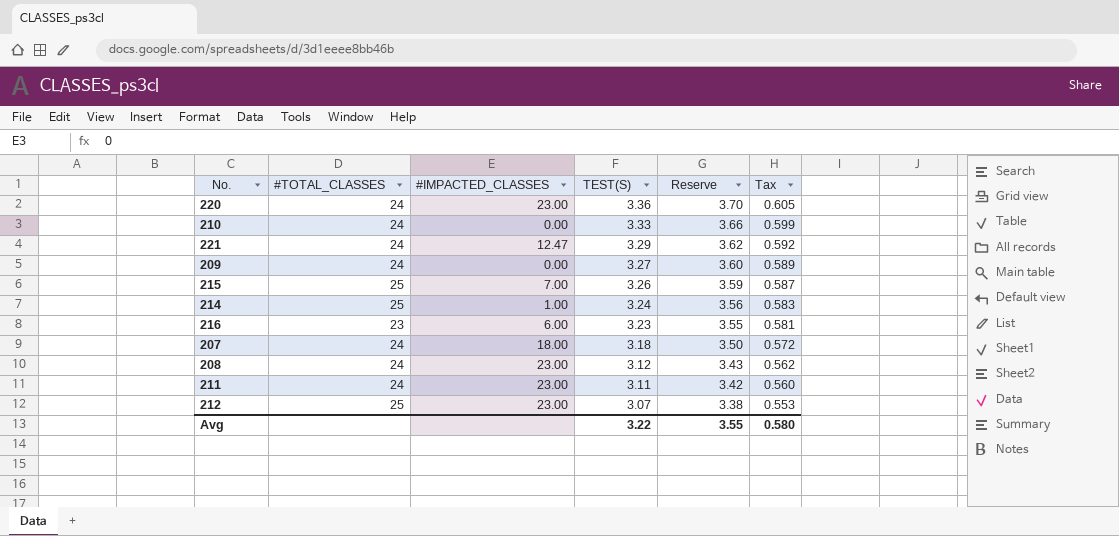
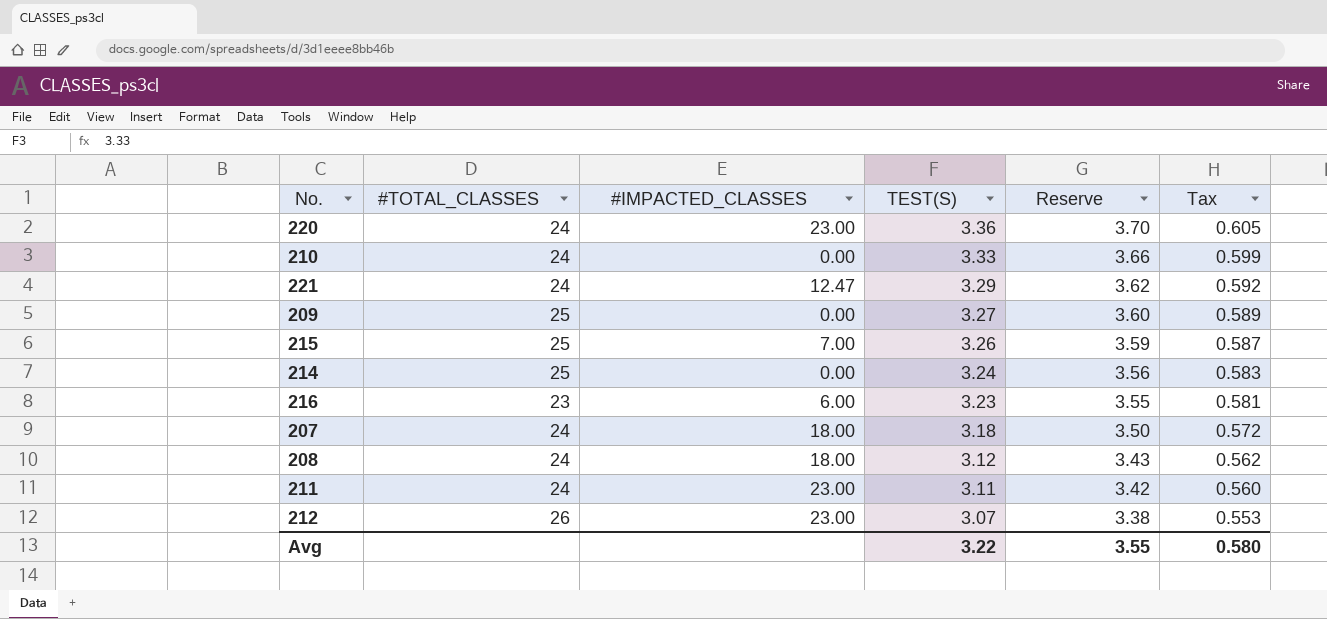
209 | #TOTAL_CLASSES: 24 -> 25
214 | #IMPACTED_CLASSES: 1.00 -> 0.00
208 | #IMPACTED_CLASSES: 23.00 -> 18.00
212 | #TOTAL_CLASSES: 25 -> 26

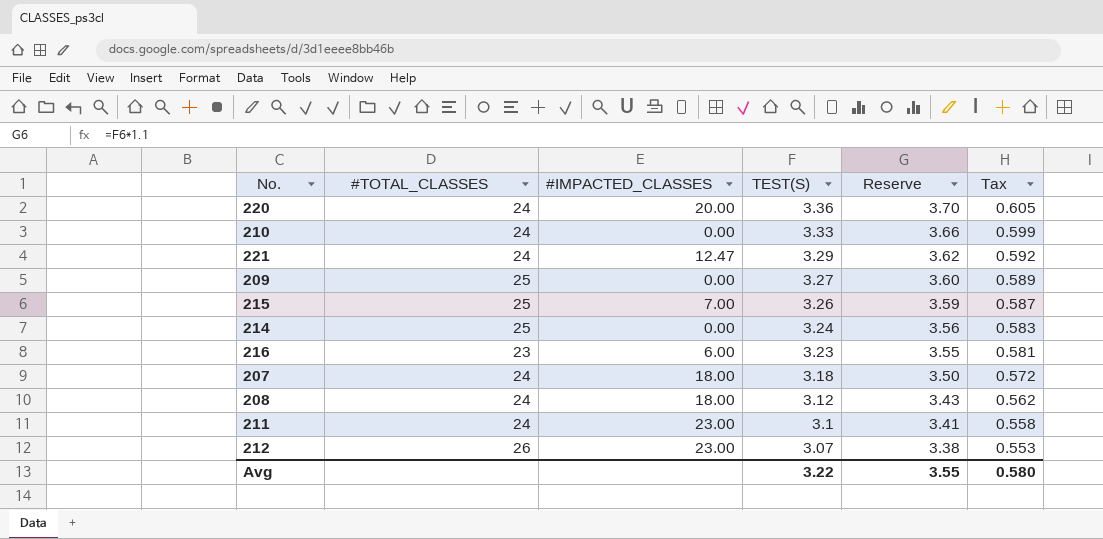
220 | #IMPACTED_CLASSES: 23.00 -> 20.00
211 | TEST(S): 3.11 -> 3.1
211 | Reserve: 3.42 -> 3.41
211 | Tax: 0.560 -> 0.558

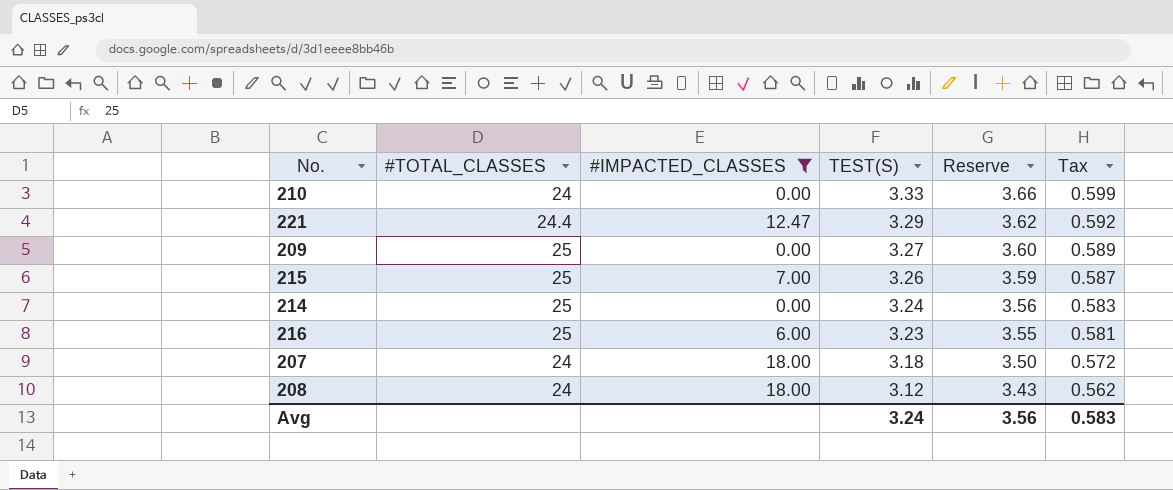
filter: none -> #IMPACTED_CLASSES <= 18.00
221 | #TOTAL_CLASSES: 24 -> 24.4
216 | #TOTAL_CLASSES: 23 -> 25
Avg | TEST(S): 3.22 -> 3.24
Avg | Reserve: 3.55 -> 3.56
Avg | Tax: 0.580 -> 0.583

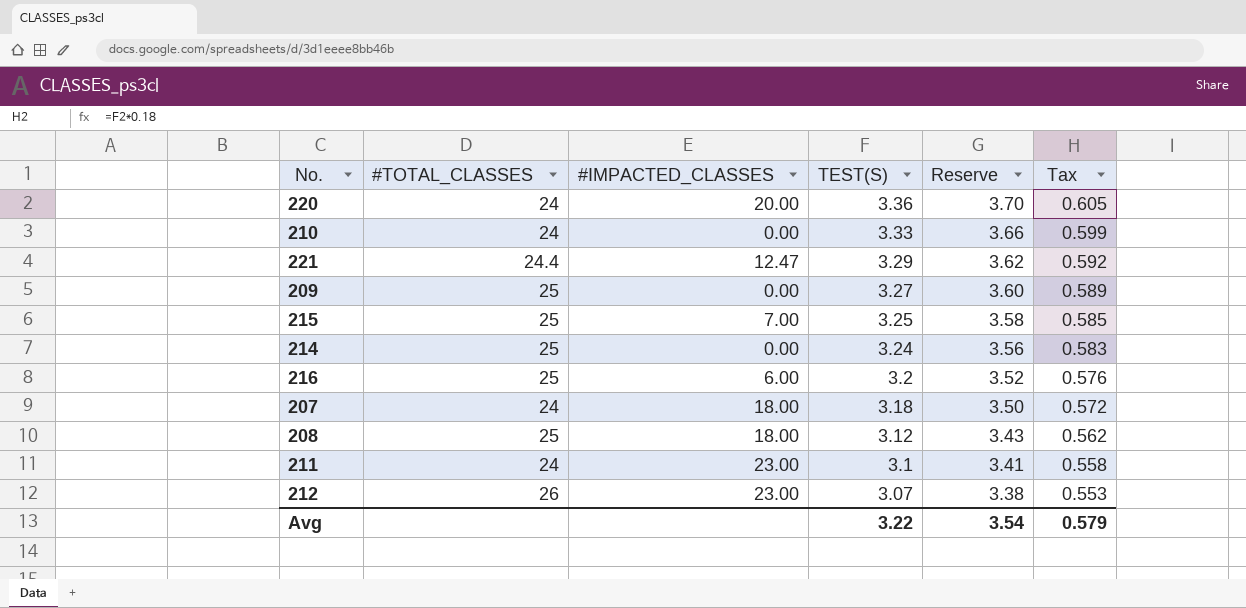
filter: #IMPACTED_CLASSES <= 18.00 -> none
215 | TEST(S): 3.26 -> 3.25
215 | Reserve: 3.59 -> 3.58
215 | Tax: 0.587 -> 0.585
216 | TEST(S): 3.23 -> 3.2
216 | Reserve: 3.55 -> 3.52
216 | Tax: 0.581 -> 0.576
208 | #TOTAL_CLASSES: 24 -> 25
Avg | TEST(S): 3.24 -> 3.22
Avg | Reserve: 3.56 -> 3.54
Avg | Tax: 0.583 -> 0.579

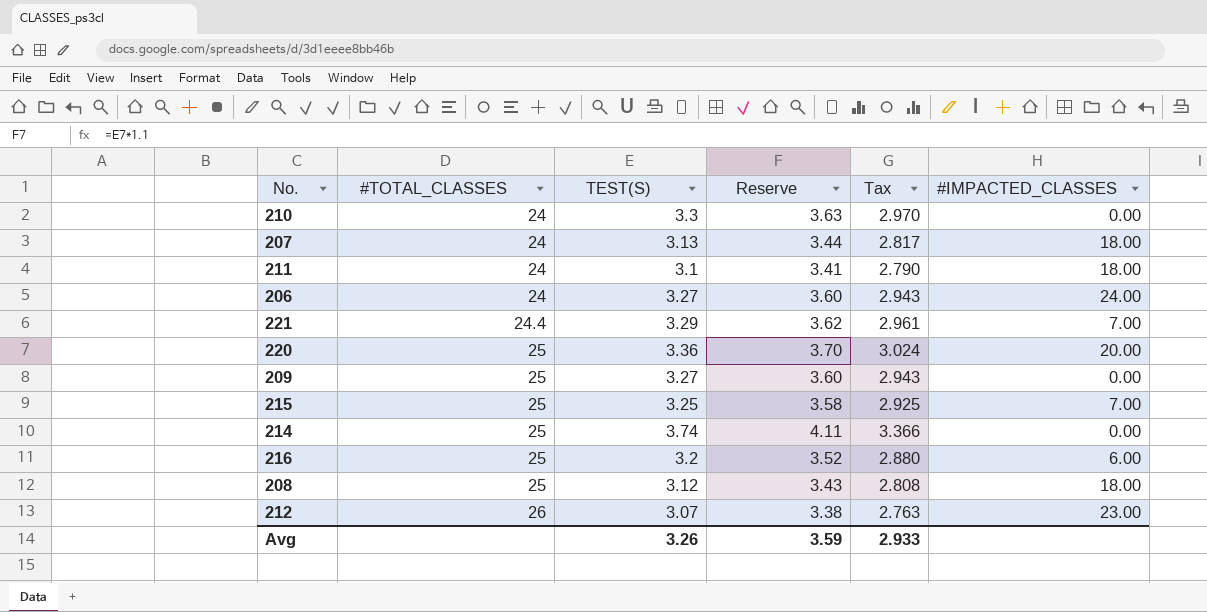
row order: TEST(S) descending -> #TOTAL_CLASSES ascending
column Tax | formula: [TEST(S)] * 0.18 -> [TEST(S)] * 0.9
column #IMPACTED_CLASSES | position: 3 -> 6
210 | TEST(S): 3.33 -> 3.3
210 | Reserve: 3.66 -> 3.63
207 | TEST(S): 3.18 -> 3.13
207 | Reserve: 3.50 -> 3.44
211 | #IMPACTED_CLASSES: 23.00 -> 18.00
row 206: none -> 24 | 3.27 | 3.60 | 2.943 | 24.00
221 | #IMPACTED_CLASSES: 12.47 -> 7.00
220 | #TOTAL_CLASSES: 24 -> 25
214 | TEST(S): 3.24 -> 3.74
214 | Reserve: 3.56 -> 4.11
Avg | TEST(S): 3.22 -> 3.26
Avg | Reserve: 3.54 -> 3.59
Avg | Tax: 0.579 -> 2.933

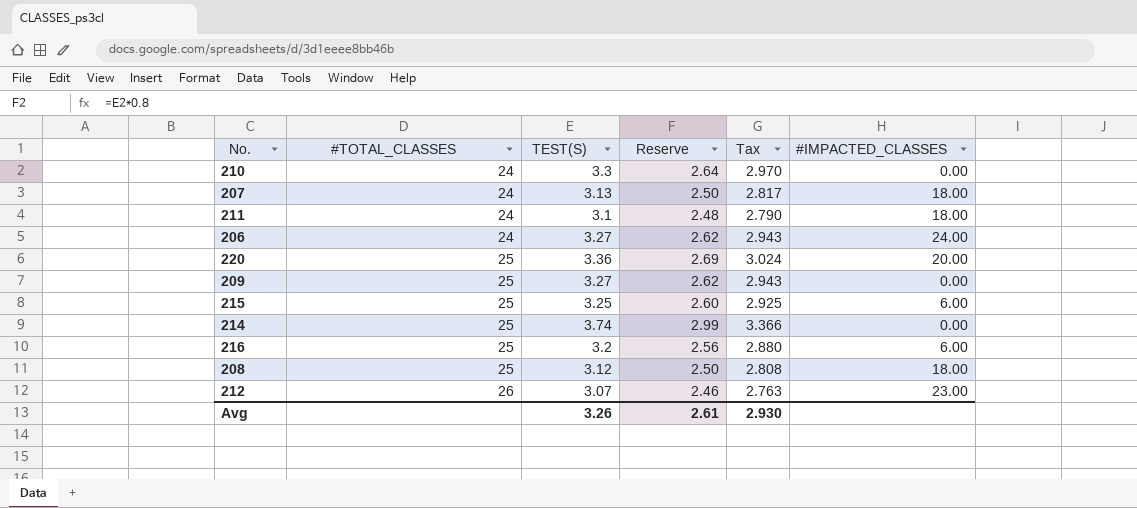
column Reserve | formula: [TEST(S)] * 1.1 -> [TEST(S)] * 0.8
row 221: 24.4 | 3.29 | 3.62 | 2.961 | 7.00 -> none
215 | #IMPACTED_CLASSES: 7.00 -> 6.00
Avg | Reserve: 3.59 -> 2.61
Avg | Tax: 2.933 -> 2.930

